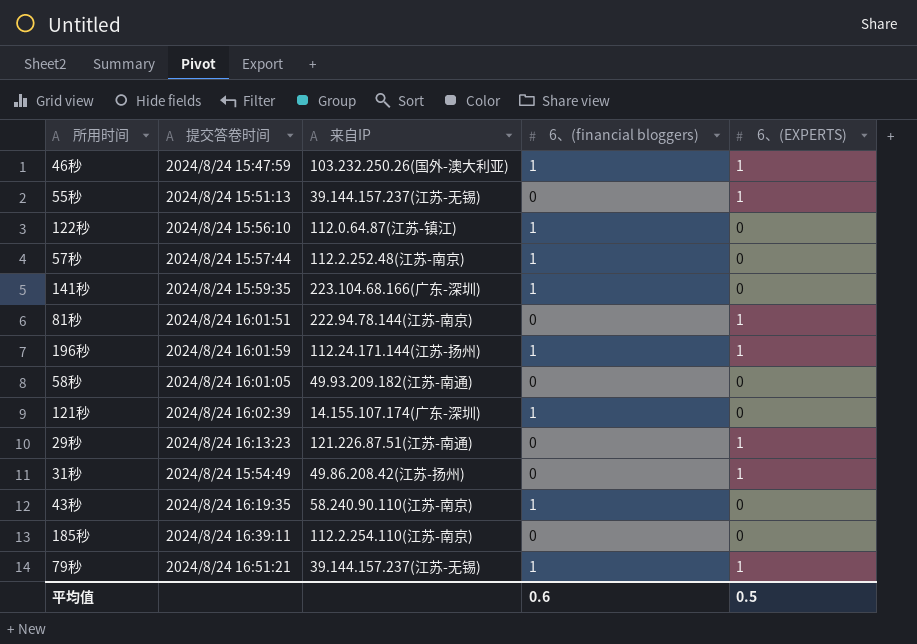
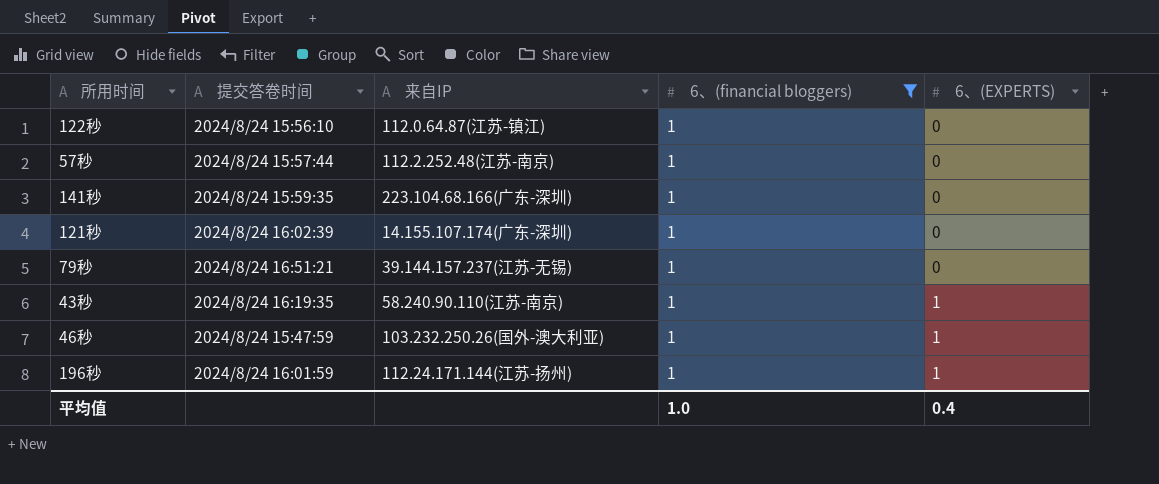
filter: none -> 6、(financial bloggers) = 1
row order: none -> 6、(EXPERTS) ascending
79秒 | 6、(EXPERTS): 1 -> 0
43秒 | 6、(EXPERTS): 0 -> 1
平均值 | 6、(financial bloggers): 0.6 -> 1.0
平均值 | 6、(EXPERTS): 0.5 -> 0.4

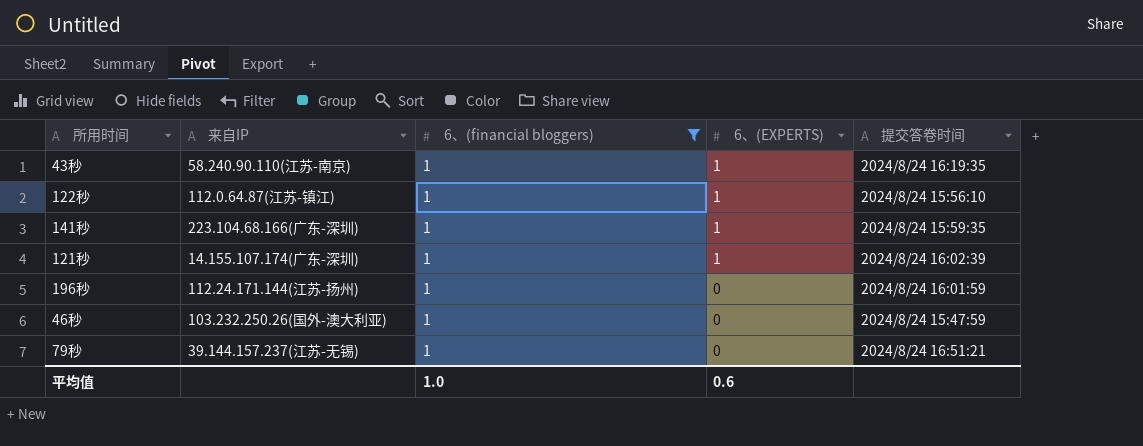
row order: 6、(EXPERTS) ascending -> 6、(EXPERTS) descending
column 提交答卷时间 | position: 2 -> 5
row 57秒: 2024/8/24 15:57:44 | 112.2.252.48(江苏-南京) | 1 | 0 -> none
122秒 | 6、(EXPERTS): 0 -> 1
141秒 | 6、(EXPERTS): 0 -> 1
121秒 | 6、(EXPERTS): 0 -> 1
196秒 | 6、(EXPERTS): 1 -> 0
46秒 | 6、(EXPERTS): 1 -> 0
平均值 | 6、(EXPERTS): 0.4 -> 0.6

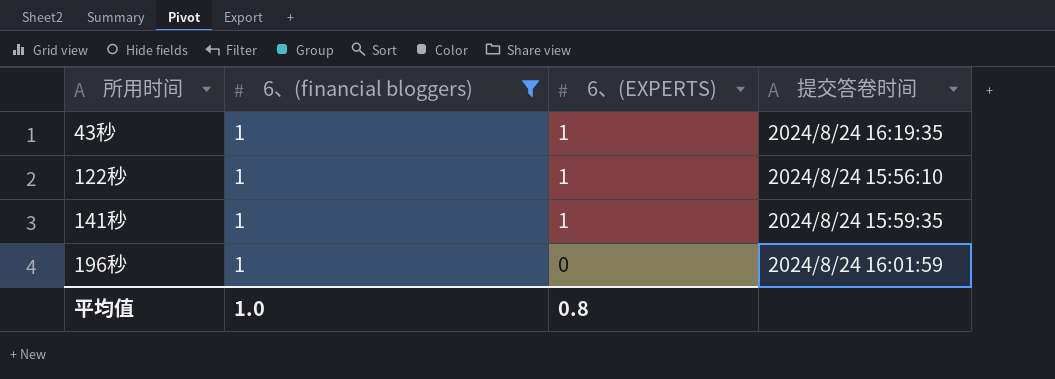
column 来自IP | position: 2 -> none
row 121秒: 14.155.107.174(广东-深圳) | 1 | 1 | 2024/8/24 16:02:39 -> none
row 46秒: 103.232.250.26(国外-澳大利亚) | 1 | 0 | 2024/8/24 15:47:59 -> none
row 79秒: 39.144.157.237(江苏-无锡) | 1 | 0 | 2024/8/24 16:51:21 -> none
平均值 | 6、(EXPERTS): 0.6 -> 0.8

